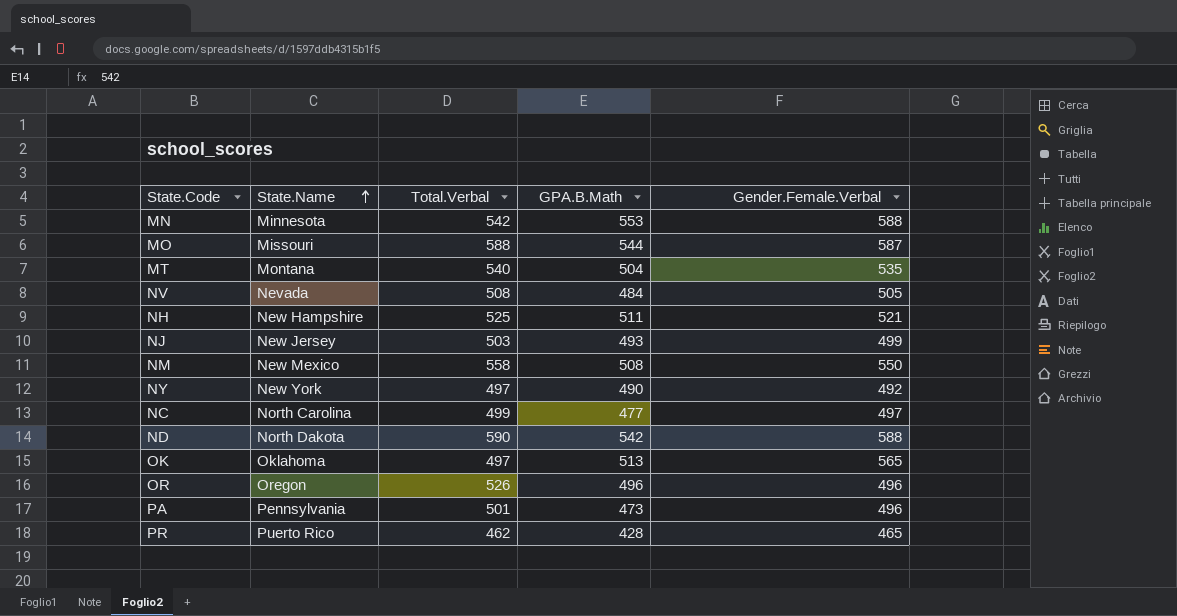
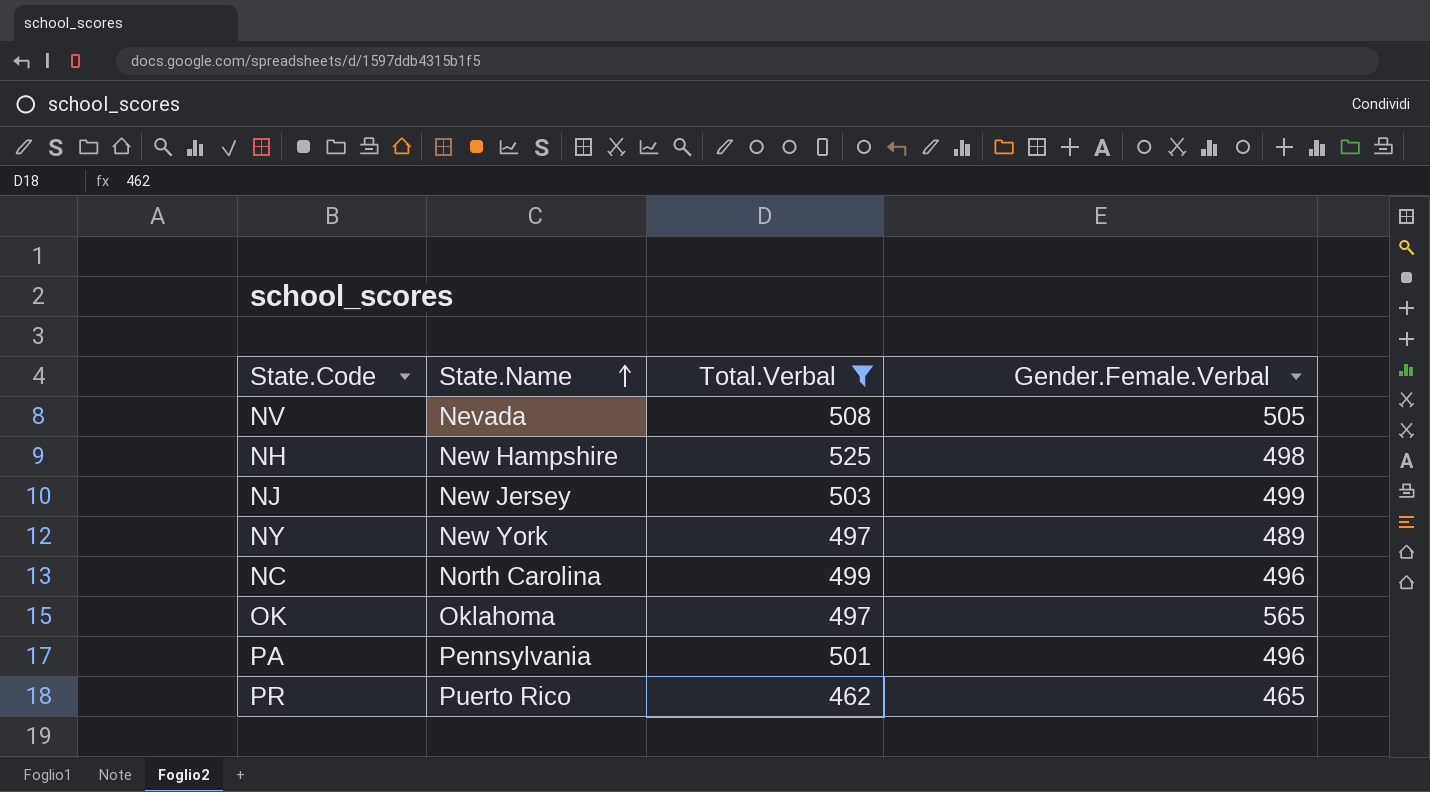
filter: none -> Total.Verbal <= 525
column GPA.B.Math | position: 4 -> none
NH | Gender.Female.Verbal: 521 -> 498
NY | Gender.Female.Verbal: 492 -> 489
NC | Gender.Female.Verbal: 497 -> 496

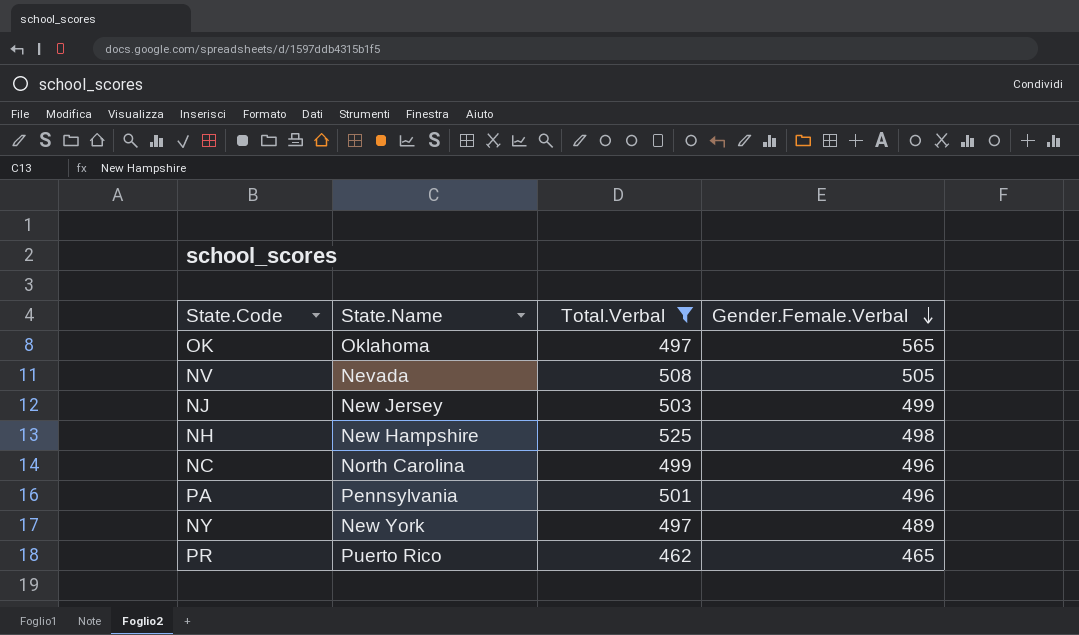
row order: State.Name ascending -> Gender.Female.Verbal descending

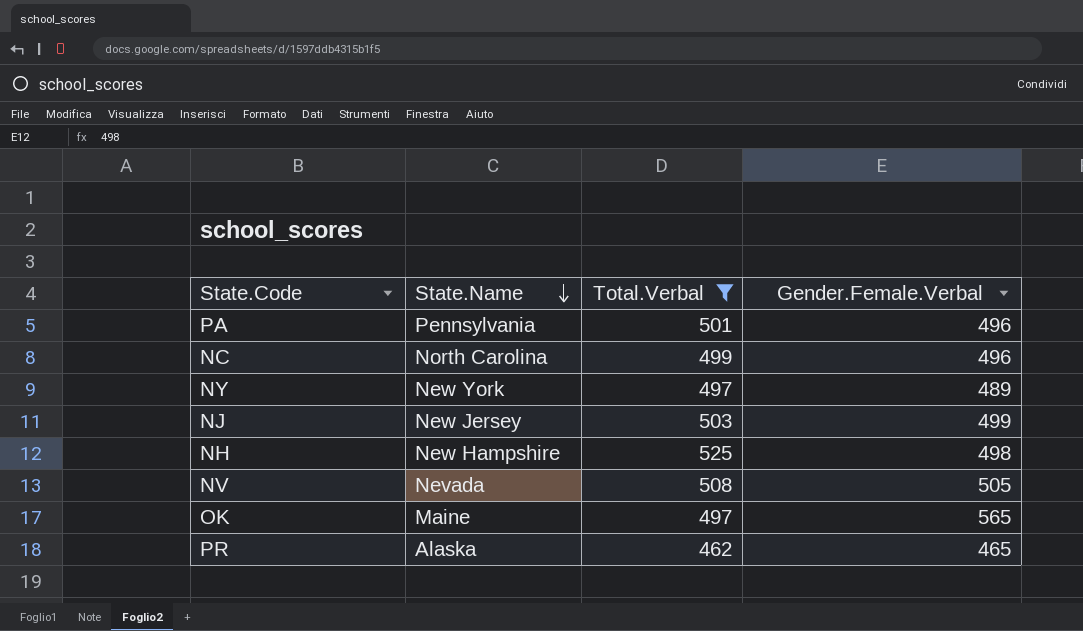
row order: Gender.Female.Verbal descending -> State.Name descending
OK | State.Name: Oklahoma -> Maine
PR | State.Name: Puerto Rico -> Alaska

